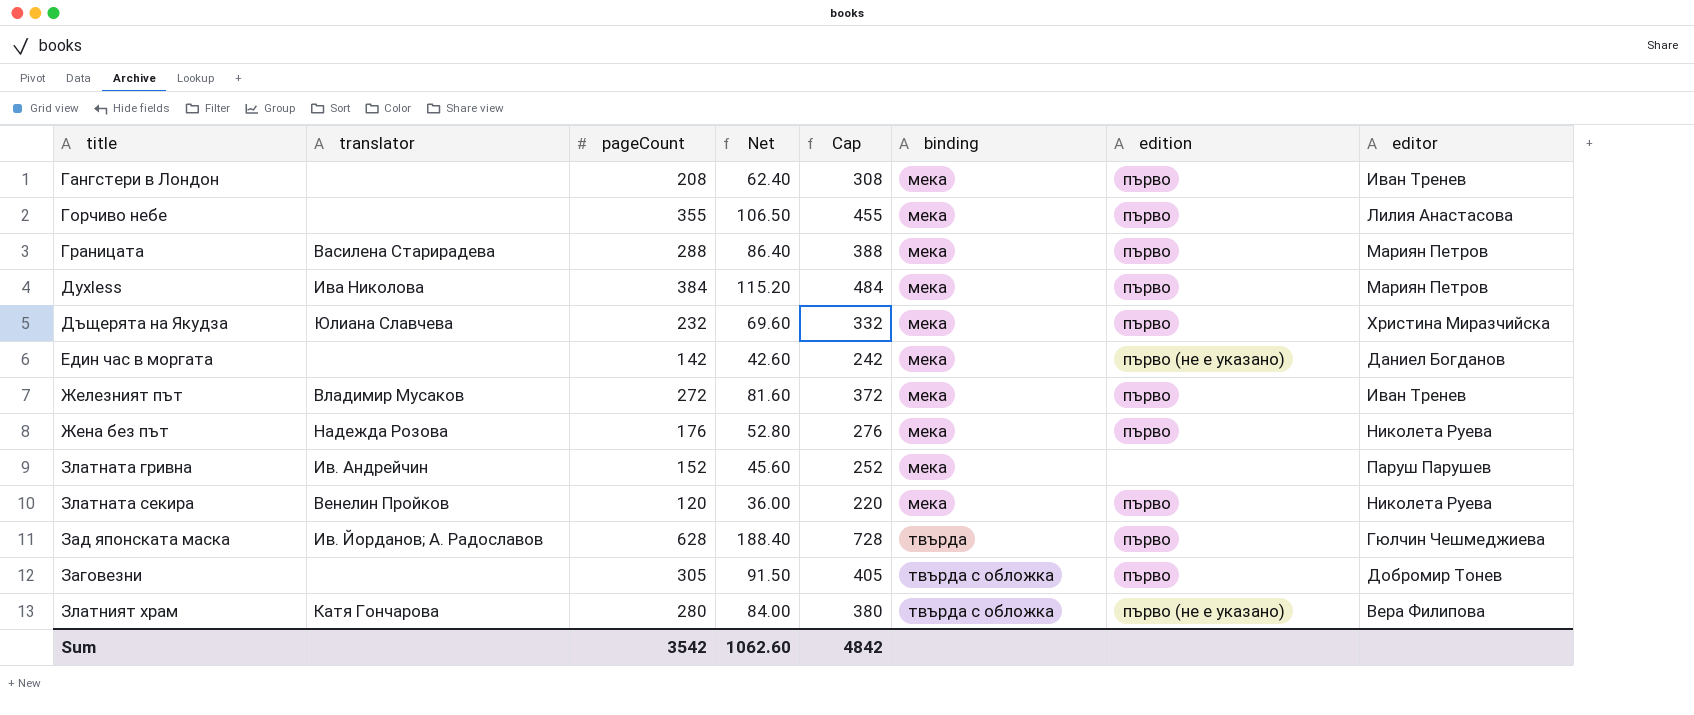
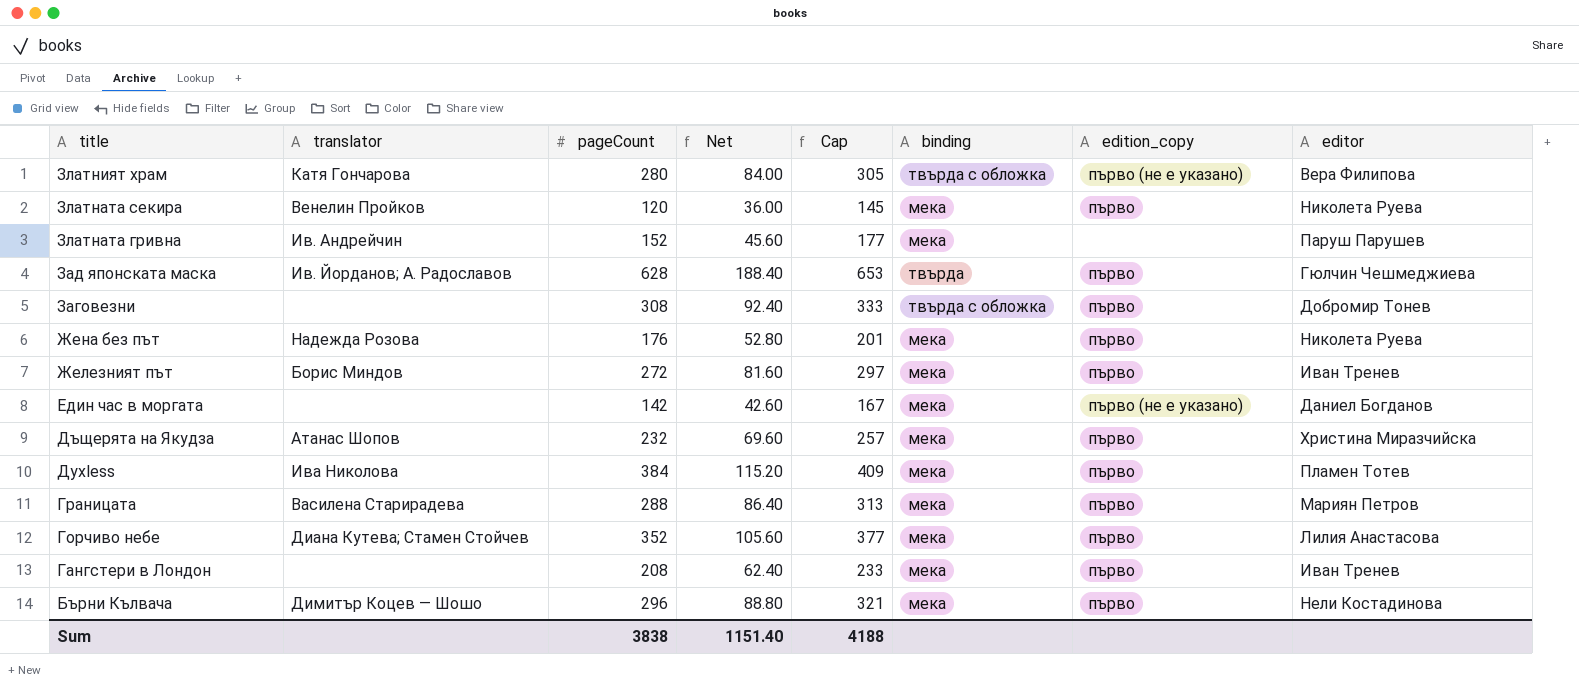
row order: binding ascending -> title descending
column Cap | formula: [pageCount] + 100 -> [pageCount] + 25
column name: edition -> edition_copy
Заговезни | pageCount: 305 -> 308
Заговезни | Net: 91.50 -> 92.40
Железният път | translator: Владимир Мусаков -> Борис Миндов
Дъщерята на Якудза | translator: Юлиана Славчева -> Атанас Шопов
Духless | editor: Мариян Петров -> Пламен Тотев
Горчиво небе | translator: none -> Диана Кутева; Стамен Стойчев
Горчиво небе | pageCount: 355 -> 352
Горчиво небе | Net: 106.50 -> 105.60
row Бърни Кълвача: none -> Димитър Коцев — Шошо | 296 | 88.80 | 321 | мека | първо | Нели Костадинова
Sum | pageCount: 3542 -> 3838
Sum | Net: 1062.60 -> 1151.40
Sum | Cap: 4842 -> 4188

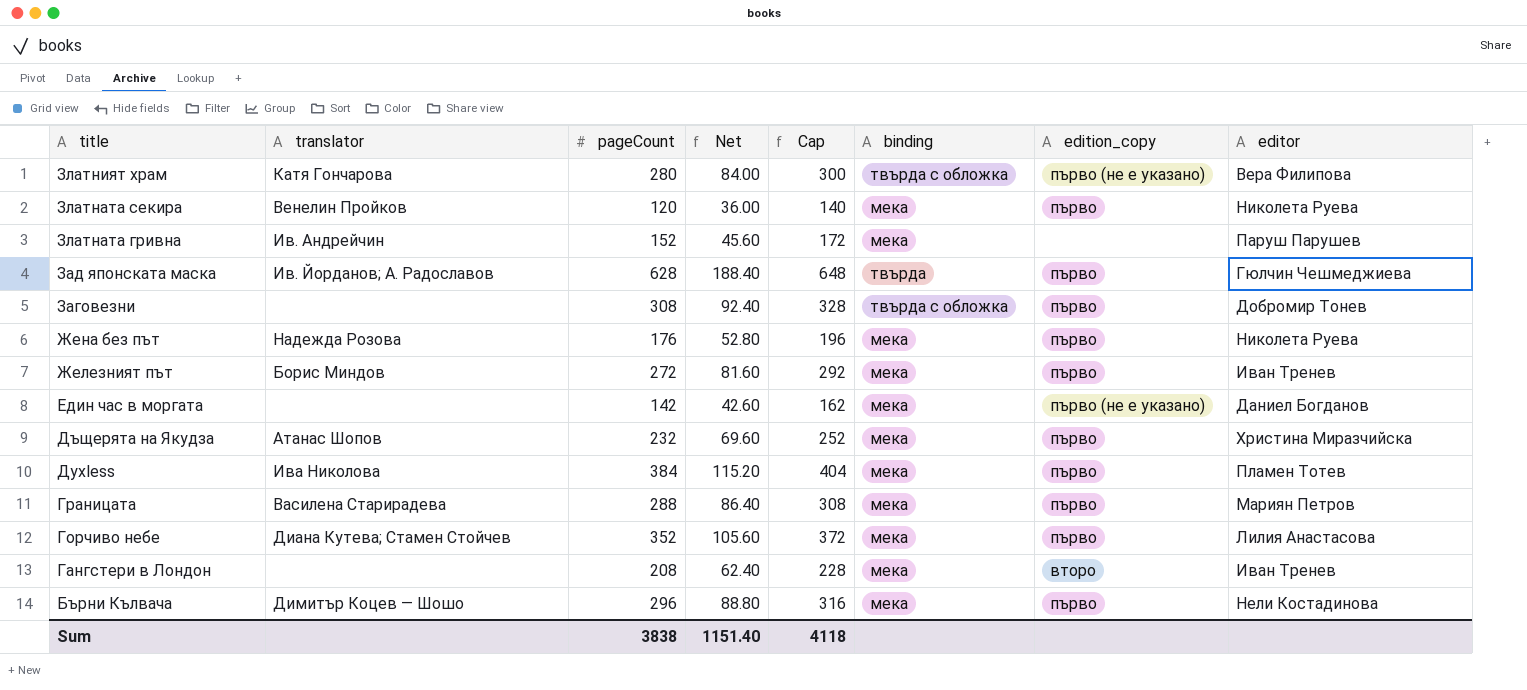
column Cap | formula: [pageCount] + 25 -> [pageCount] + 20
Гангстери в Лондон | edition_copy: първо -> второ
Sum | Cap: 4188 -> 4118

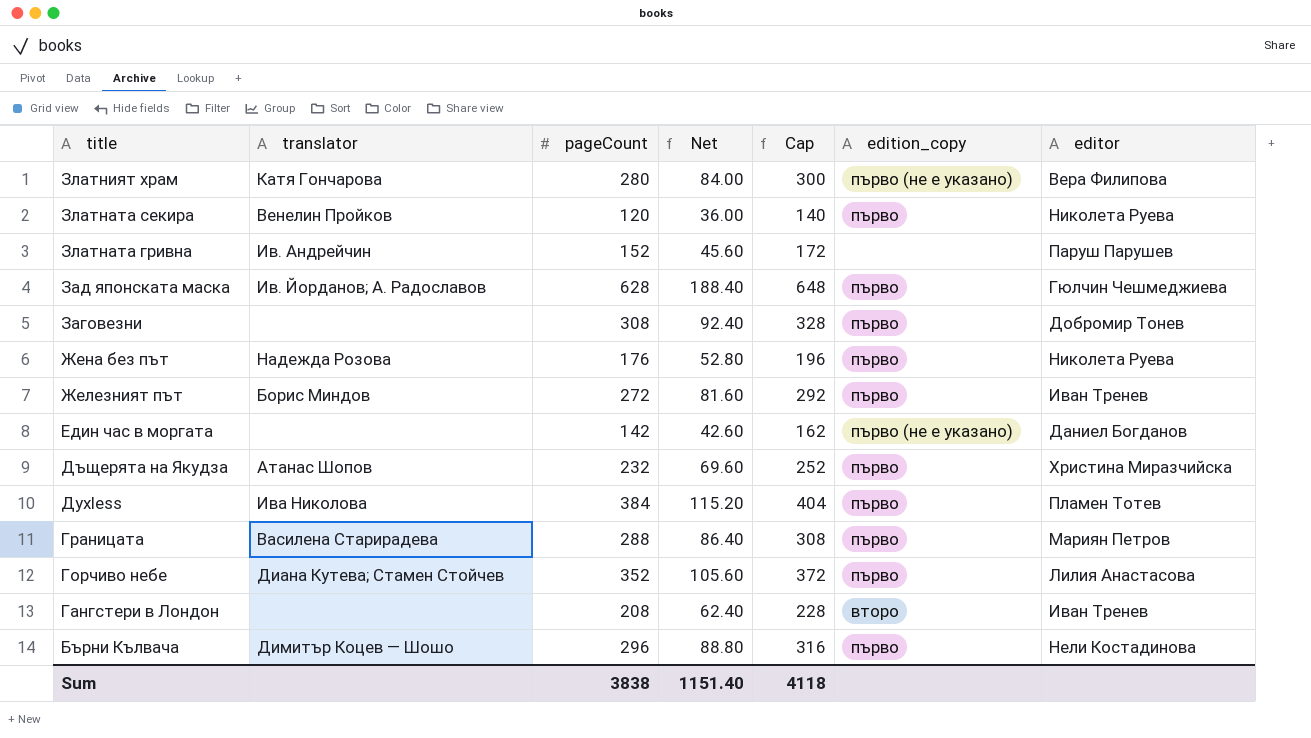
column binding | position: 6 -> none

